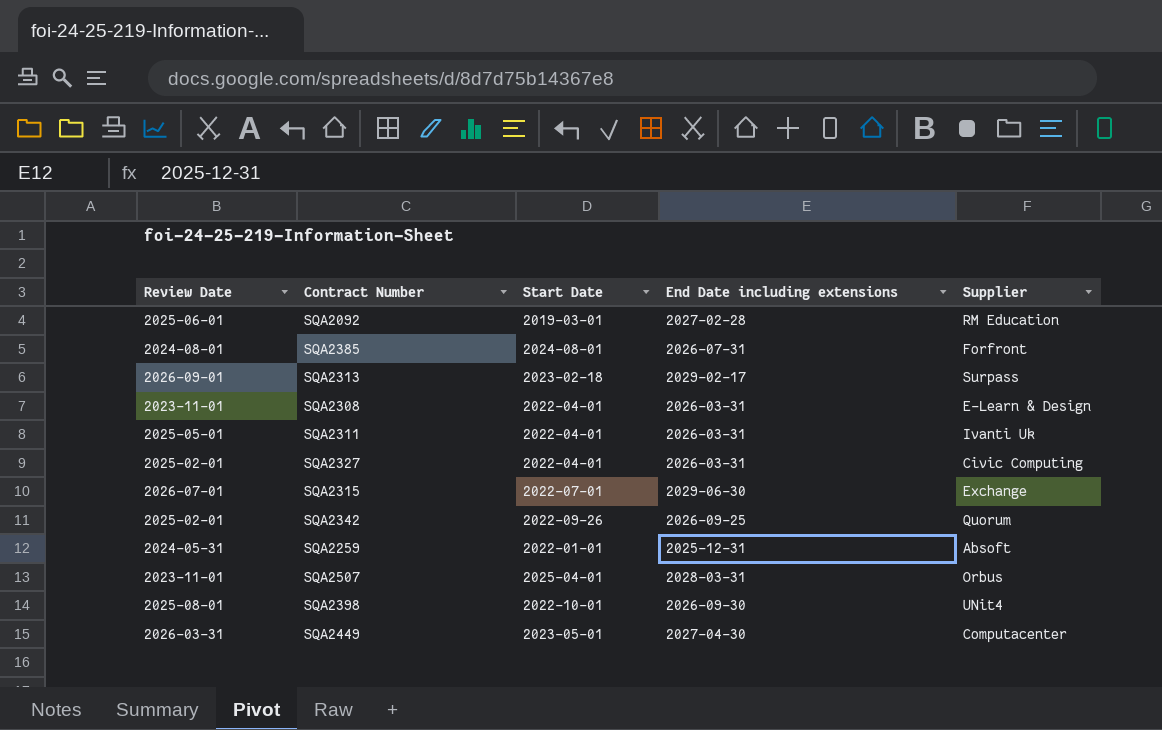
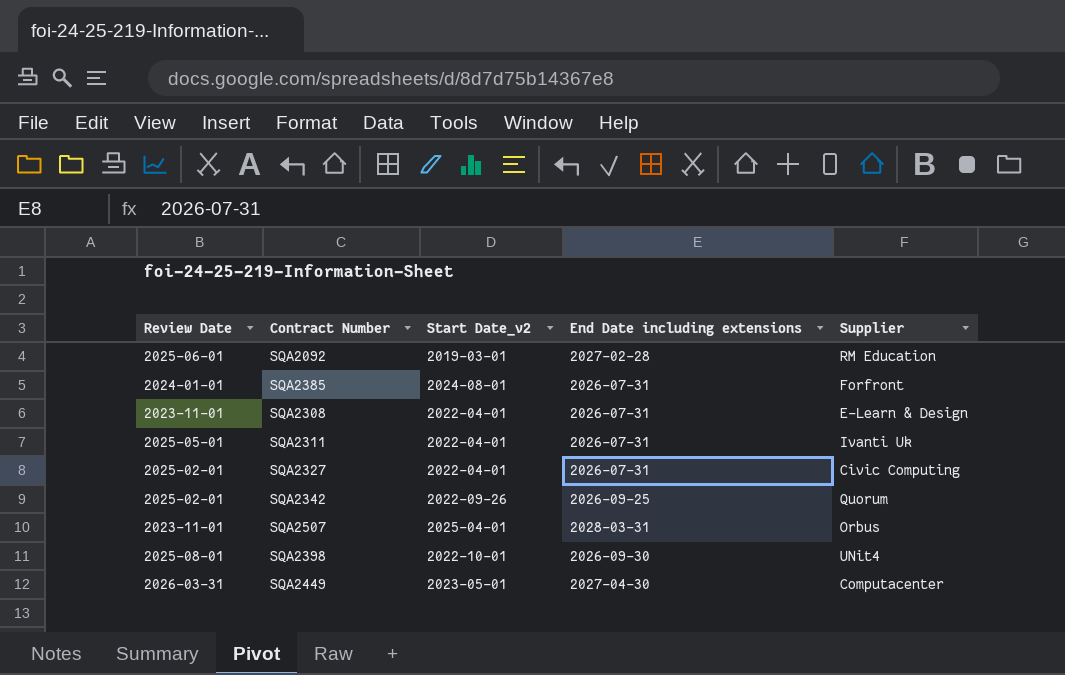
column name: Start Date -> Start Date_v2
row SQA2313: 2026-09-01 | 2023-02-18 | 2029-02-17 | Surpass -> none
row SQA2315: 2026-07-01 | 2022-07-01 | 2029-06-30 | Exchange -> none
row SQA2259: 2024-05-31 | 2022-01-01 | 2025-12-31 | Absoft -> none
SQA2385 | Review Date: 2024-08-01 -> 2024-01-01
SQA2308 | End Date including extensions: 2026-03-31 -> 2026-07-31
SQA2311 | End Date including extensions: 2026-03-31 -> 2026-07-31
SQA2327 | End Date including extensions: 2026-03-31 -> 2026-07-31

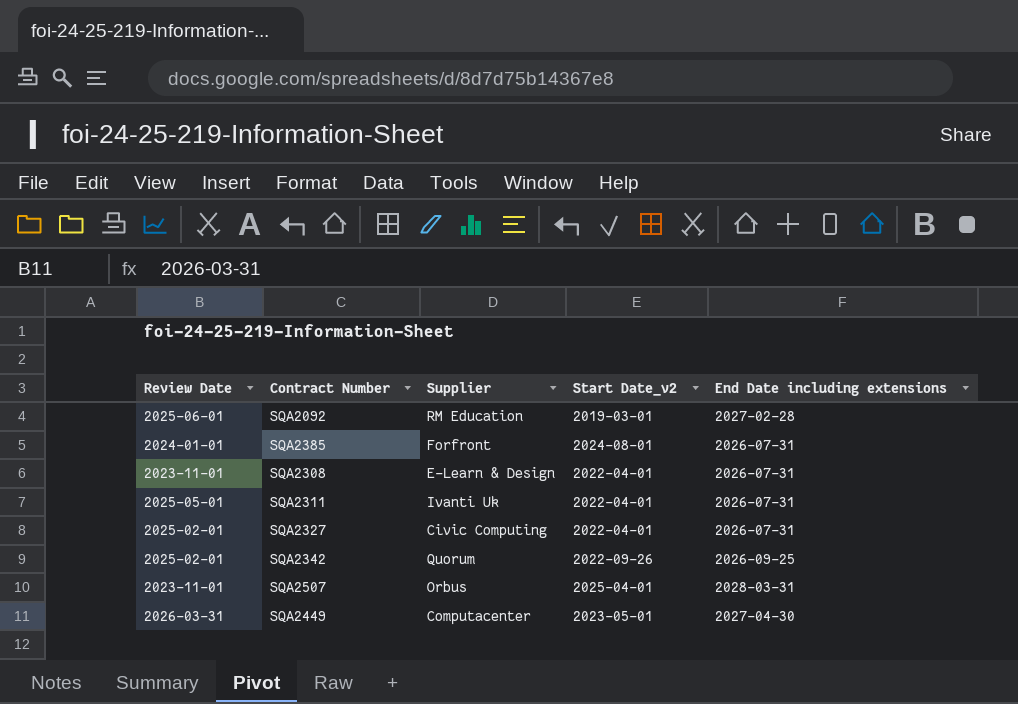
column Supplier | position: 5 -> 3
row SQA2398: 2025-08-01 | 2022-10-01 | 2026-09-30 | UNit4 -> none

